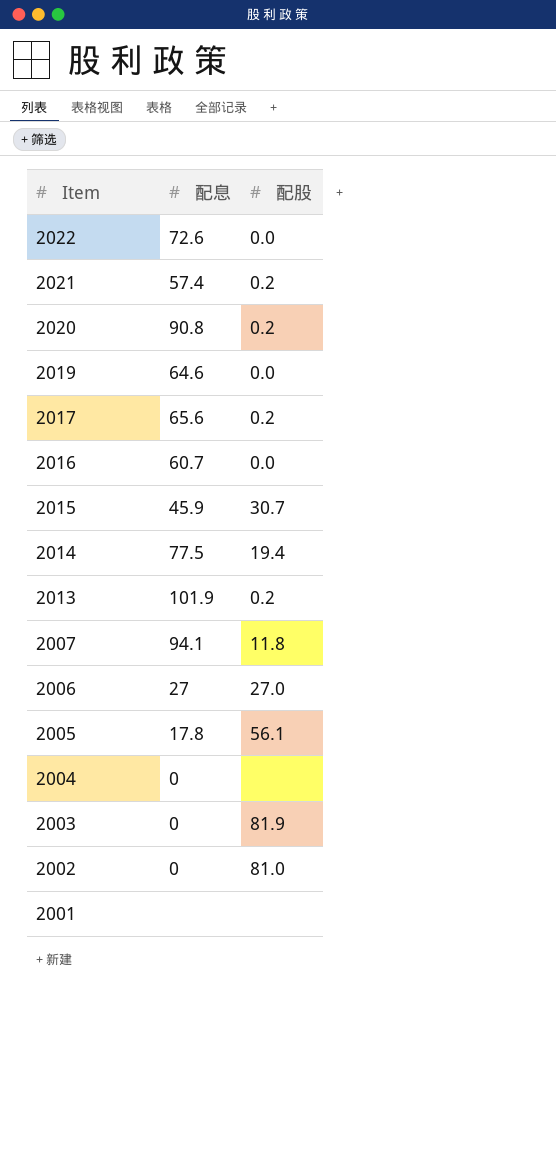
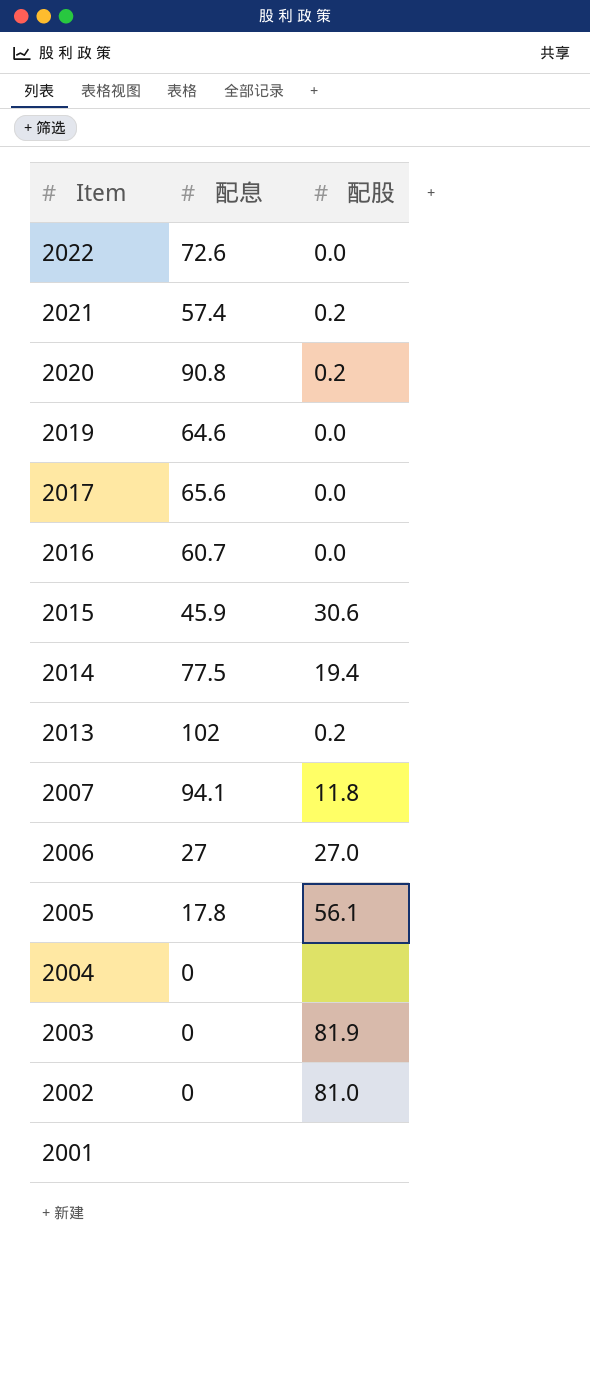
2017 | 配股: 0.2 -> 0.0
2015 | 配股: 30.7 -> 30.6
2013 | 配息: 101.9 -> 102

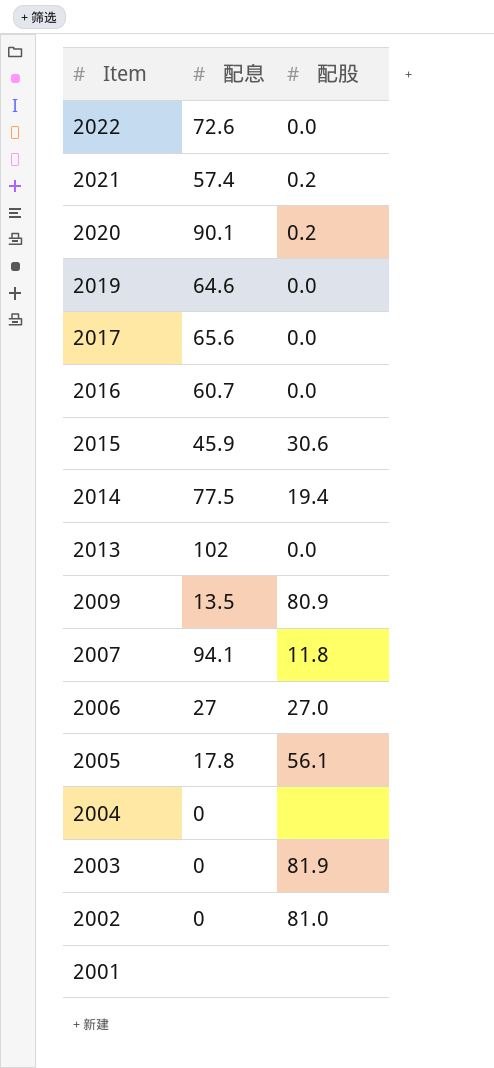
2020 | 配息: 90.8 -> 90.1
2013 | 配股: 0.2 -> 0.0
row 2009: none -> 13.5 | 80.9

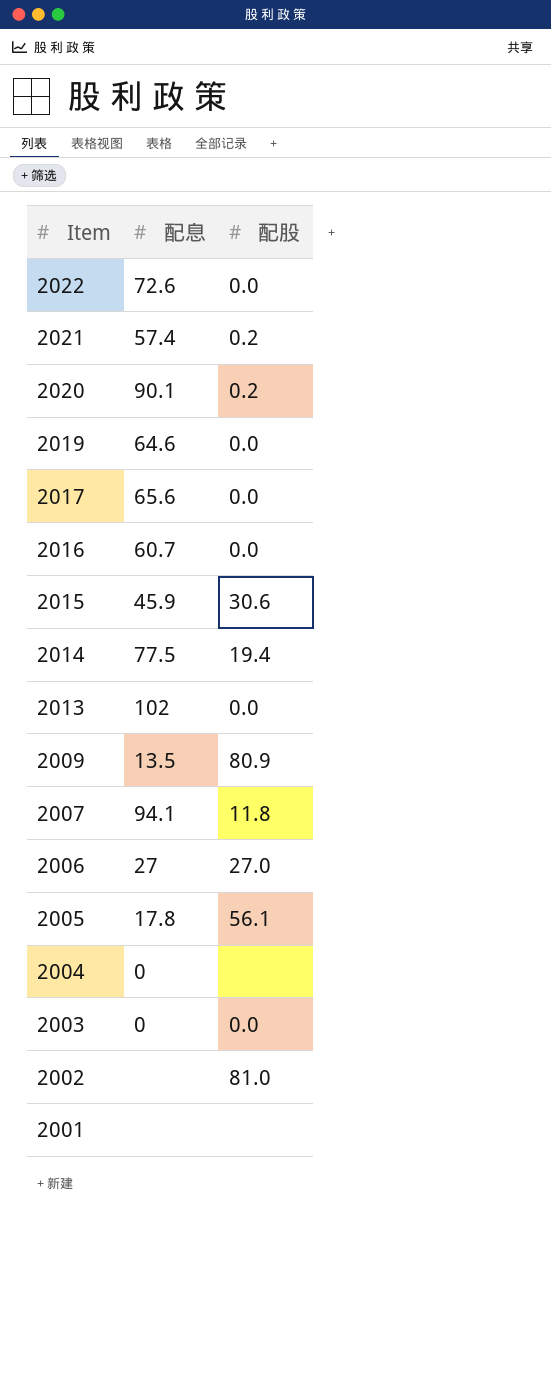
2003 | 配股: 81.9 -> 0.0
2002 | 配息: 0 -> none

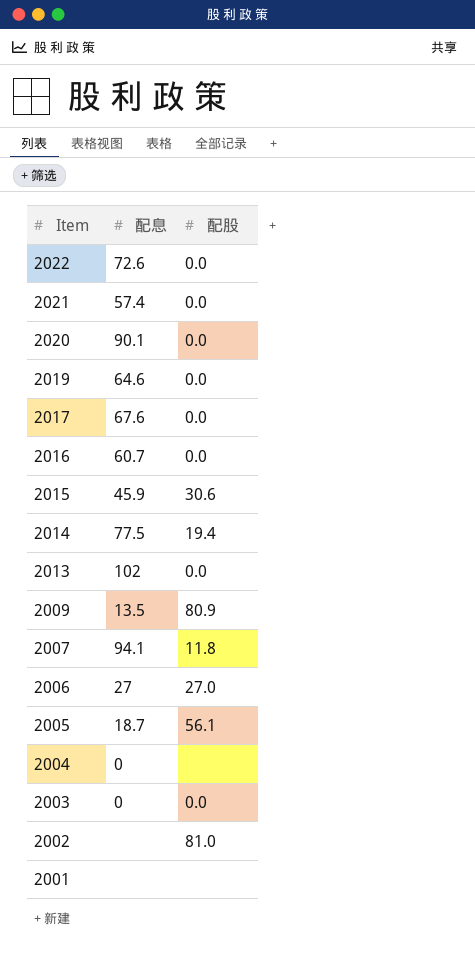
2021 | 配股: 0.2 -> 0.0
2020 | 配股: 0.2 -> 0.0
2017 | 配息: 65.6 -> 67.6
2005 | 配息: 17.8 -> 18.7

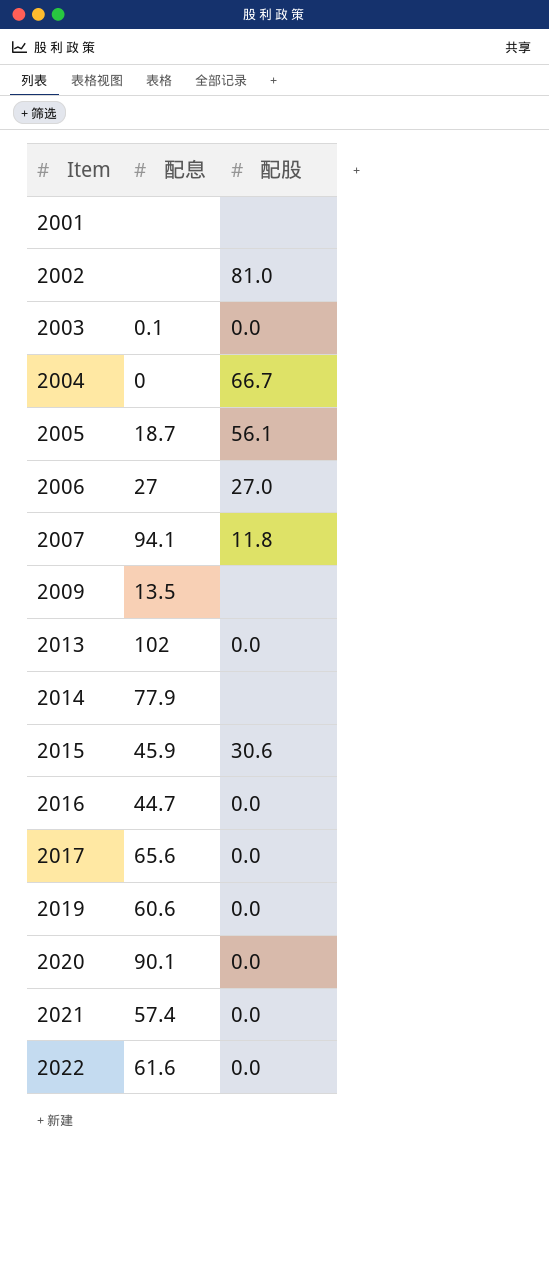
row order: Item descending -> Item ascending
2003 | 配息: 0 -> 0.1
2004 | 配股: none -> 66.7
2009 | 配股: 80.9 -> none
2014 | 配息: 77.5 -> 77.9
2014 | 配股: 19.4 -> none
2016 | 配息: 60.7 -> 44.7
2017 | 配息: 67.6 -> 65.6
2019 | 配息: 64.6 -> 60.6
2022 | 配息: 72.6 -> 61.6

